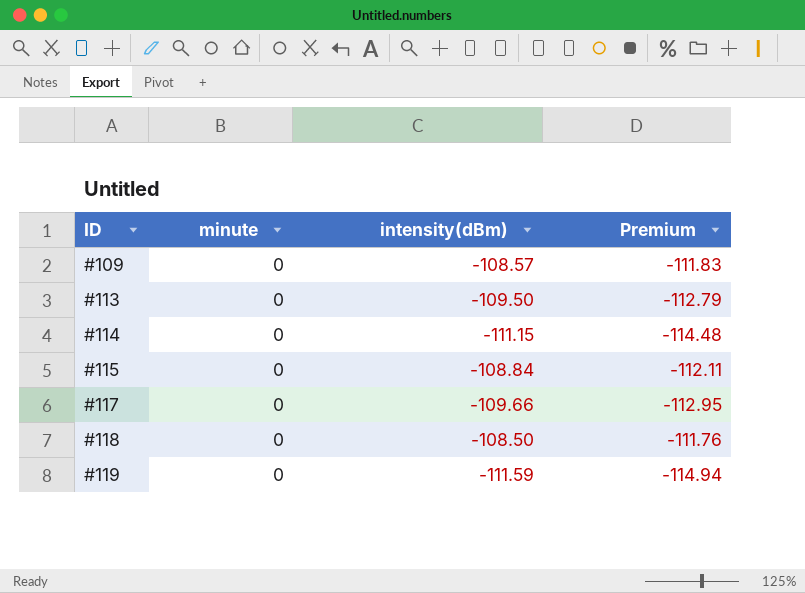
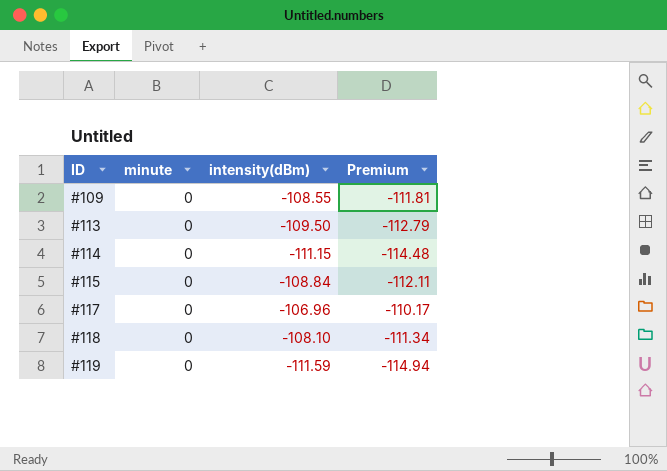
#109 | intensity(dBm): -108.57 -> -108.55
#109 | Premium: -111.83 -> -111.81
#117 | intensity(dBm): -109.66 -> -106.96
#117 | Premium: -112.95 -> -110.17
#118 | intensity(dBm): -108.50 -> -108.10
#118 | Premium: -111.76 -> -111.34

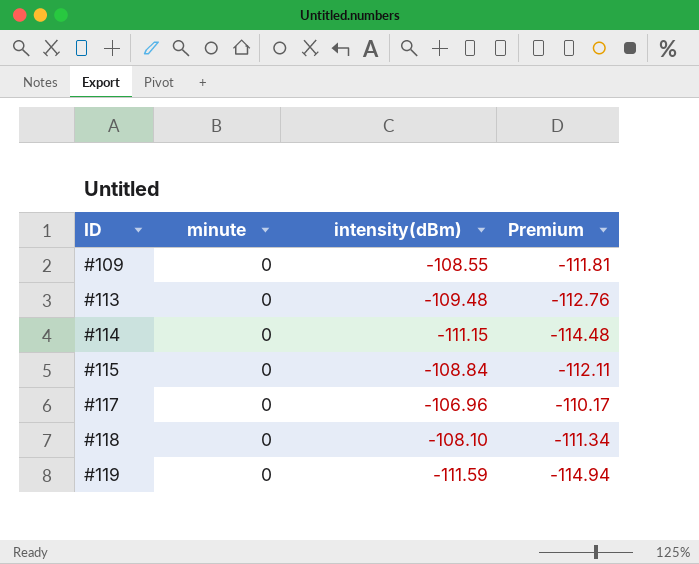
#113 | intensity(dBm): -109.50 -> -109.48
#113 | Premium: -112.79 -> -112.76

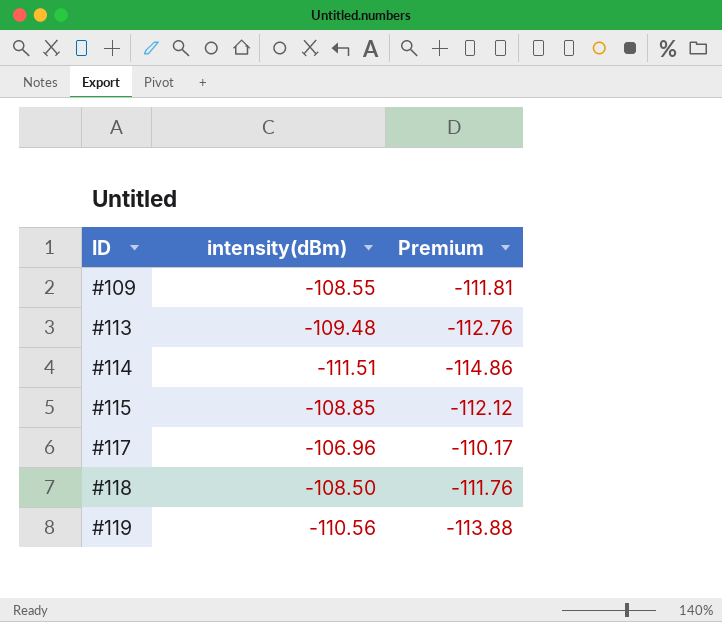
column minute | position: 2 -> none
#114 | intensity(dBm): -111.15 -> -111.51
#114 | Premium: -114.48 -> -114.86
#115 | intensity(dBm): -108.84 -> -108.85
#115 | Premium: -112.11 -> -112.12
#118 | intensity(dBm): -108.10 -> -108.50
#118 | Premium: -111.34 -> -111.76
#119 | intensity(dBm): -111.59 -> -110.56
#119 | Premium: -114.94 -> -113.88

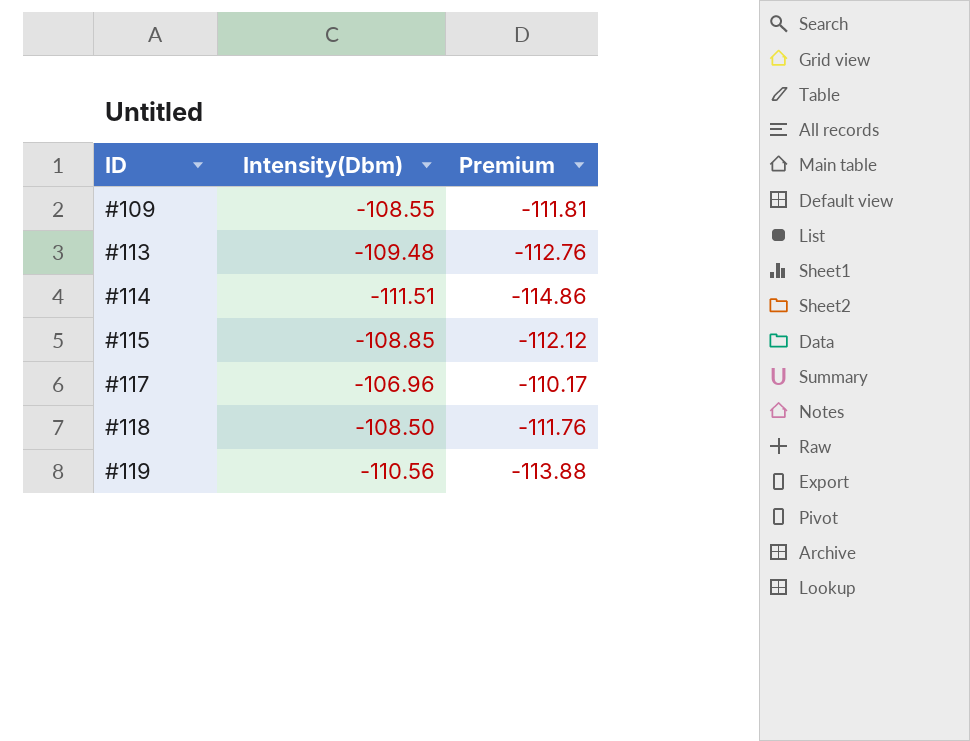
column name: intensity(dBm) -> Intensity(Dbm)

